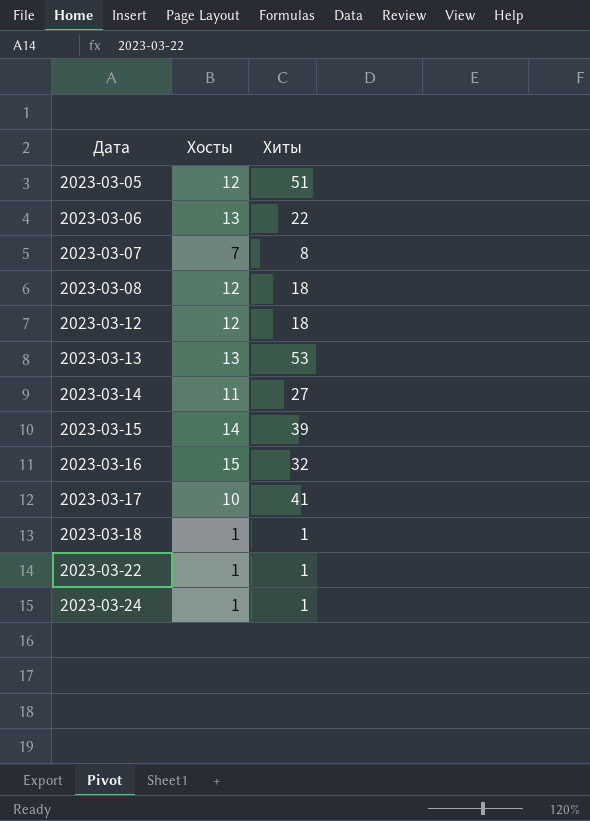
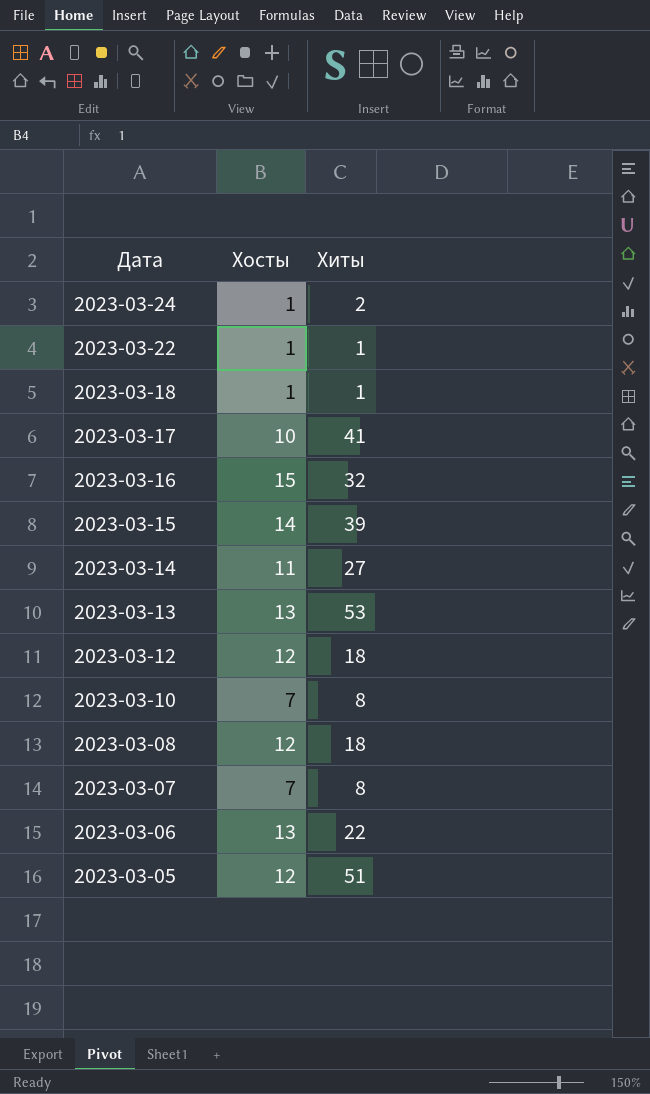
row order: Дата ascending -> Дата descending
2023-03-24 | Хиты: 1 -> 2
row 2023-03-10: none -> 7 | 8

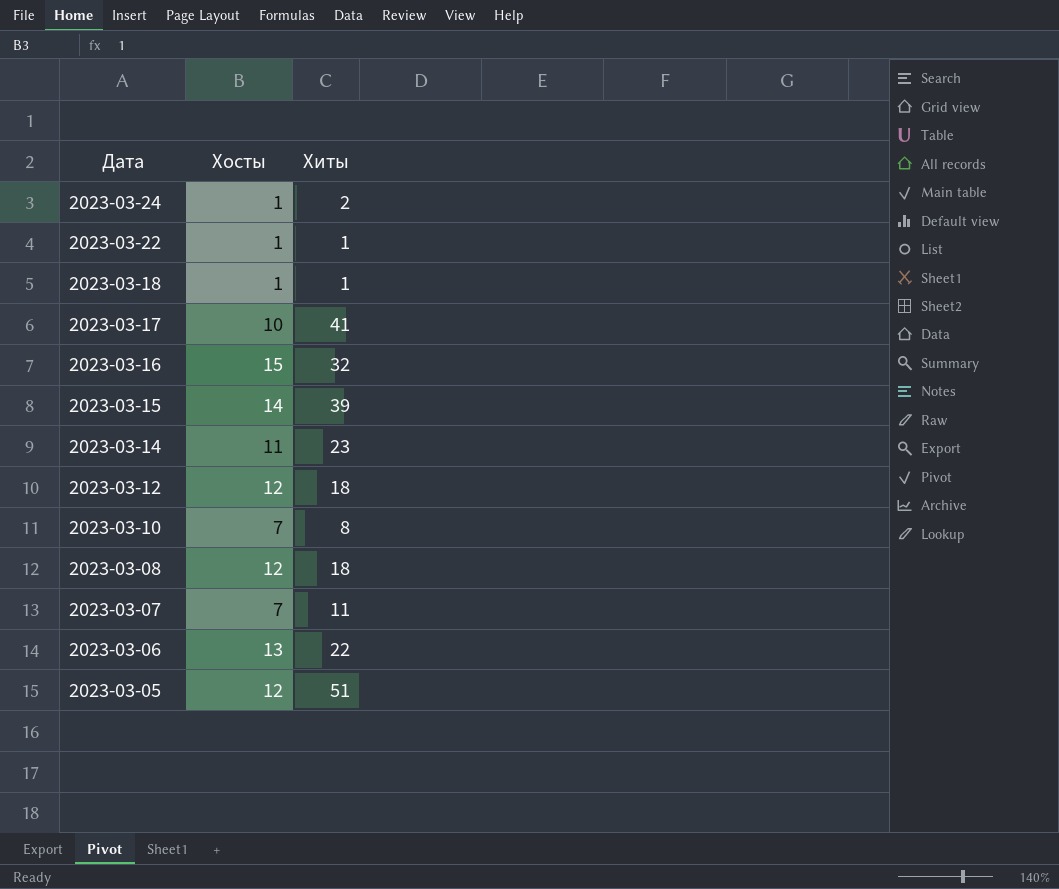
row 2023-03-13: 13 | 53 -> none
2023-03-14 | Хиты: 27 -> 23
2023-03-07 | Хиты: 8 -> 11

